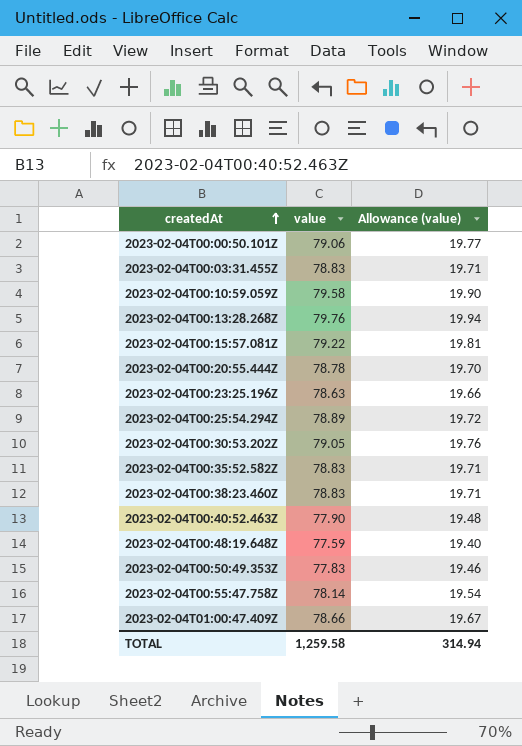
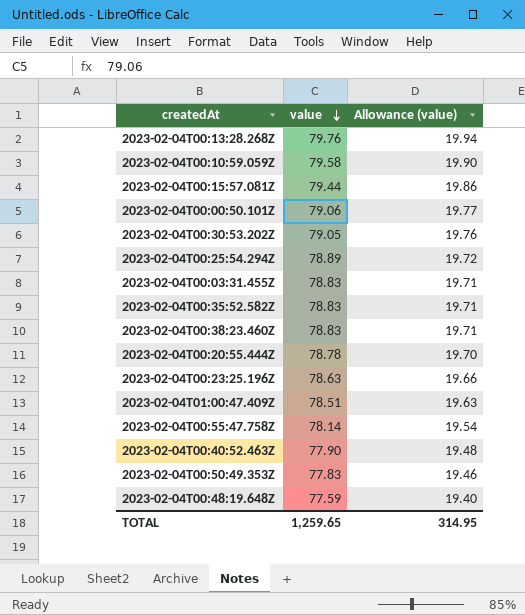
row order: createdAt ascending -> value descending
2023-02-04T00:15:57.081Z | value: 79.22 -> 79.44
2023-02-04T00:15:57.081Z | Allowance (value): 19.81 -> 19.86
2023-02-04T01:00:47.409Z | value: 78.66 -> 78.51
2023-02-04T01:00:47.409Z | Allowance (value): 19.67 -> 19.63
TOTAL | value: 1,259.58 -> 1,259.65
TOTAL | Allowance (value): 314.94 -> 314.95

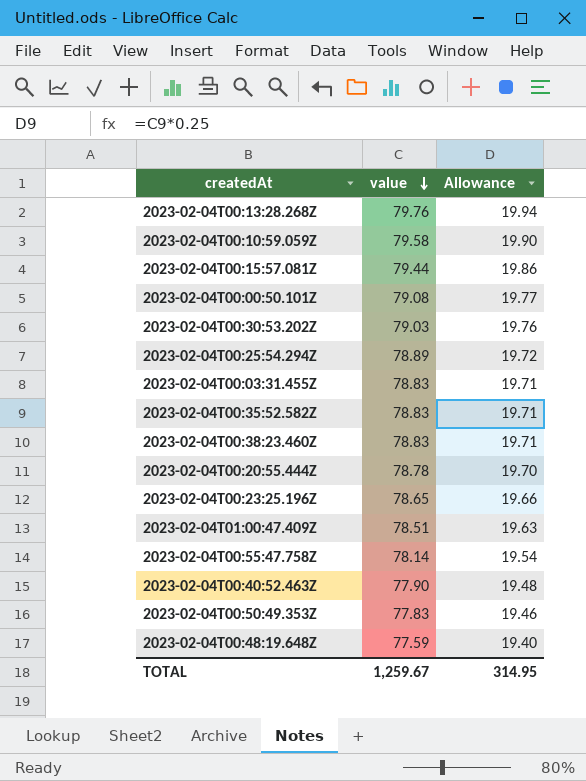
column name: Allowance (value) -> Allowance
2023-02-04T00:00:50.101Z | value: 79.06 -> 79.08
2023-02-04T00:30:53.202Z | value: 79.05 -> 79.03
2023-02-04T00:23:25.196Z | value: 78.63 -> 78.65
TOTAL | value: 1,259.65 -> 1,259.67

